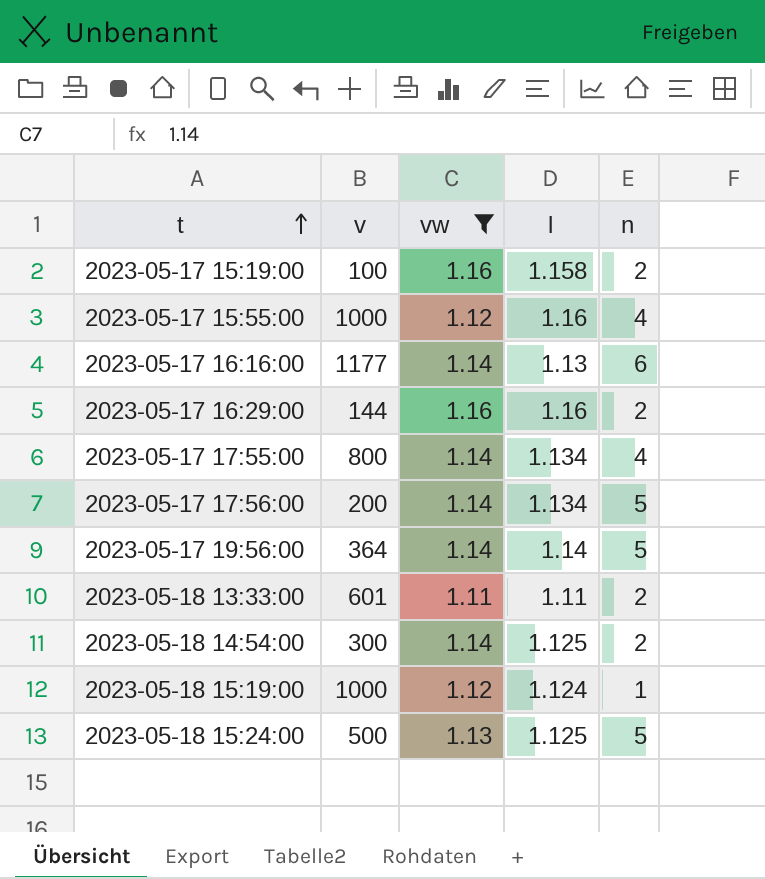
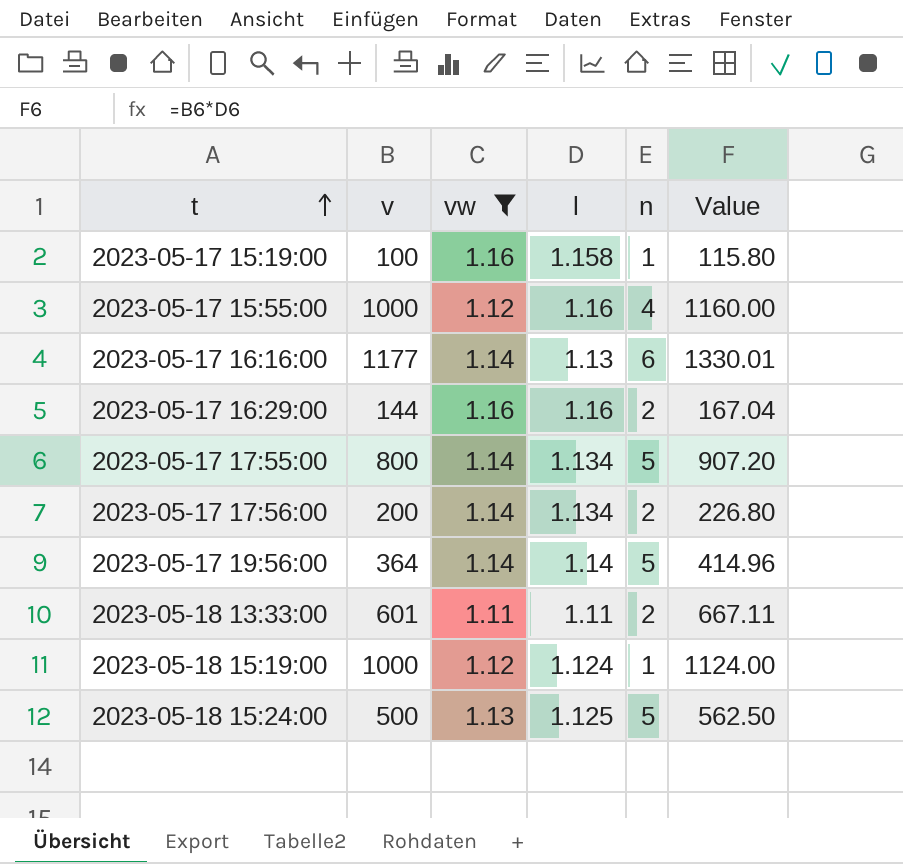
column Value | formula: none -> [v] * [l]
row 2023-05-18 14:54:00: 300 | 1.14 | 1.125 | 2 -> none
2023-05-17 15:19:00 | n: 2 -> 1
2023-05-17 17:55:00 | n: 4 -> 5
2023-05-17 17:56:00 | n: 5 -> 2

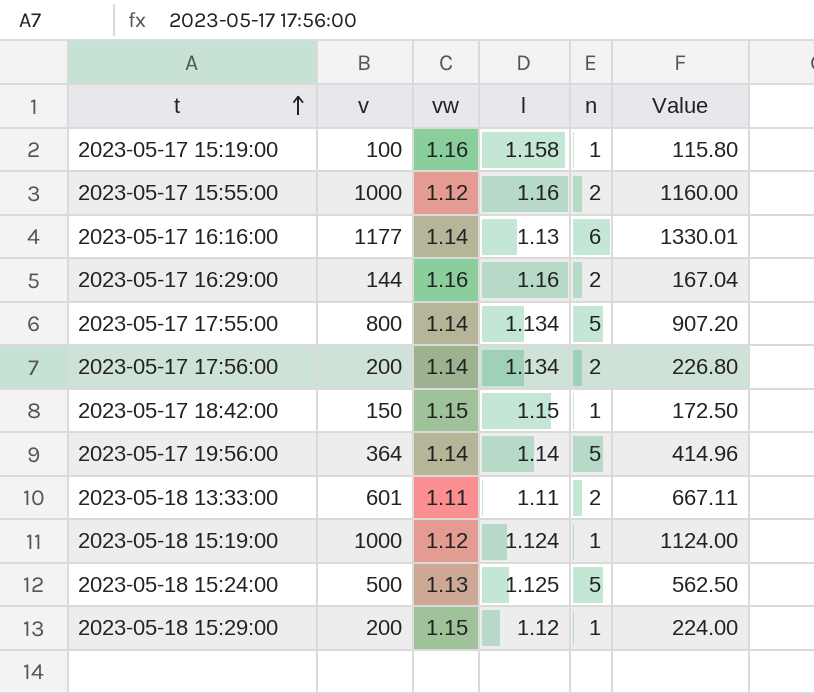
filter: vw != 1.15 -> none
2023-05-17 15:55:00 | n: 4 -> 2

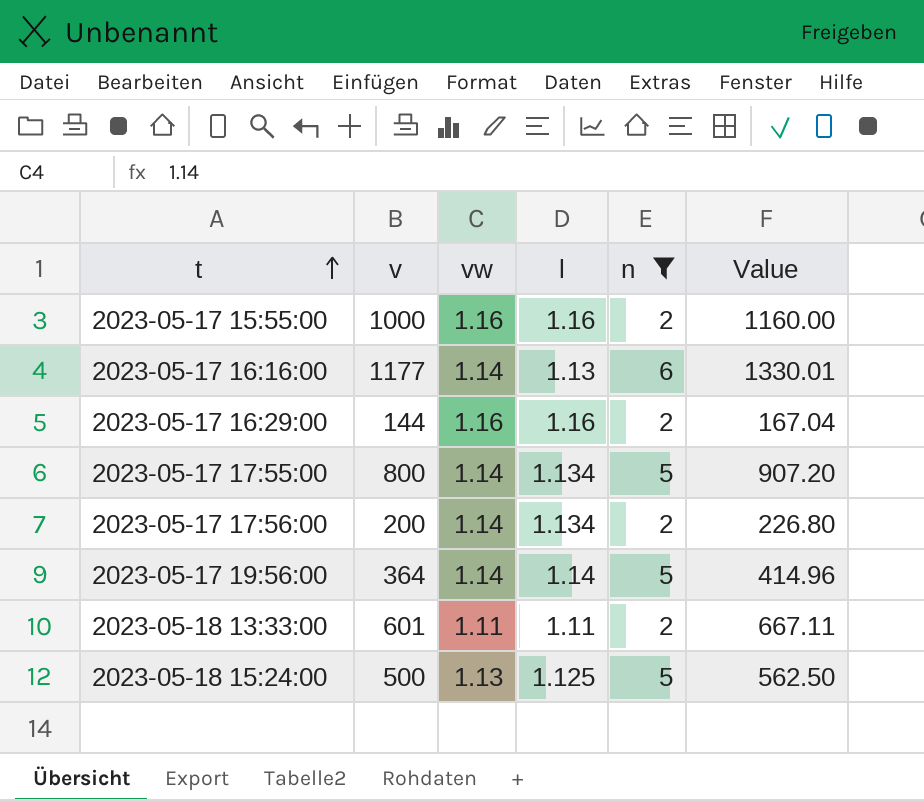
filter: none -> n != 1
2023-05-17 15:55:00 | vw: 1.12 -> 1.16

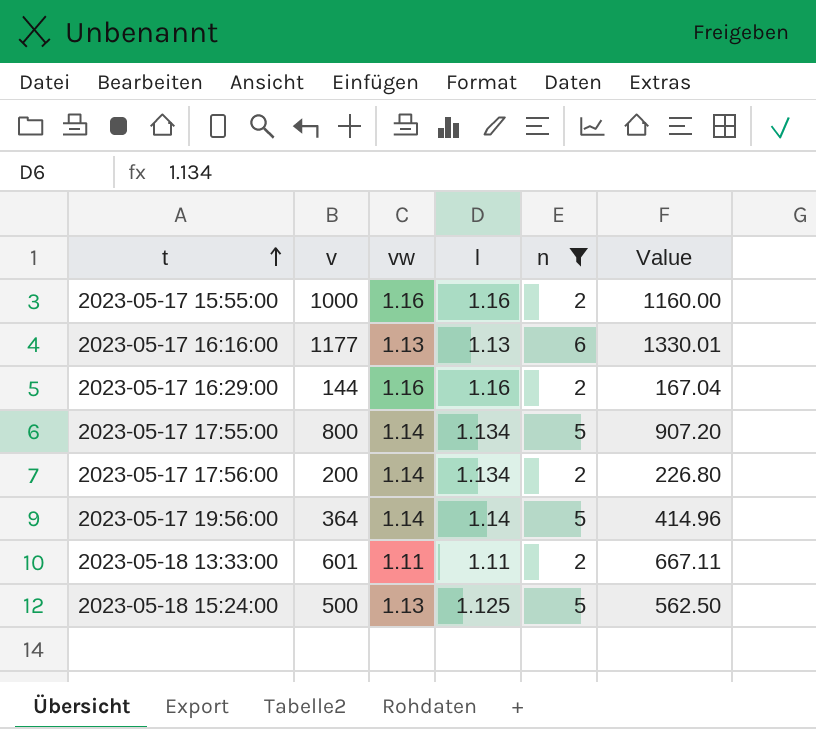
2023-05-17 16:16:00 | vw: 1.14 -> 1.13

